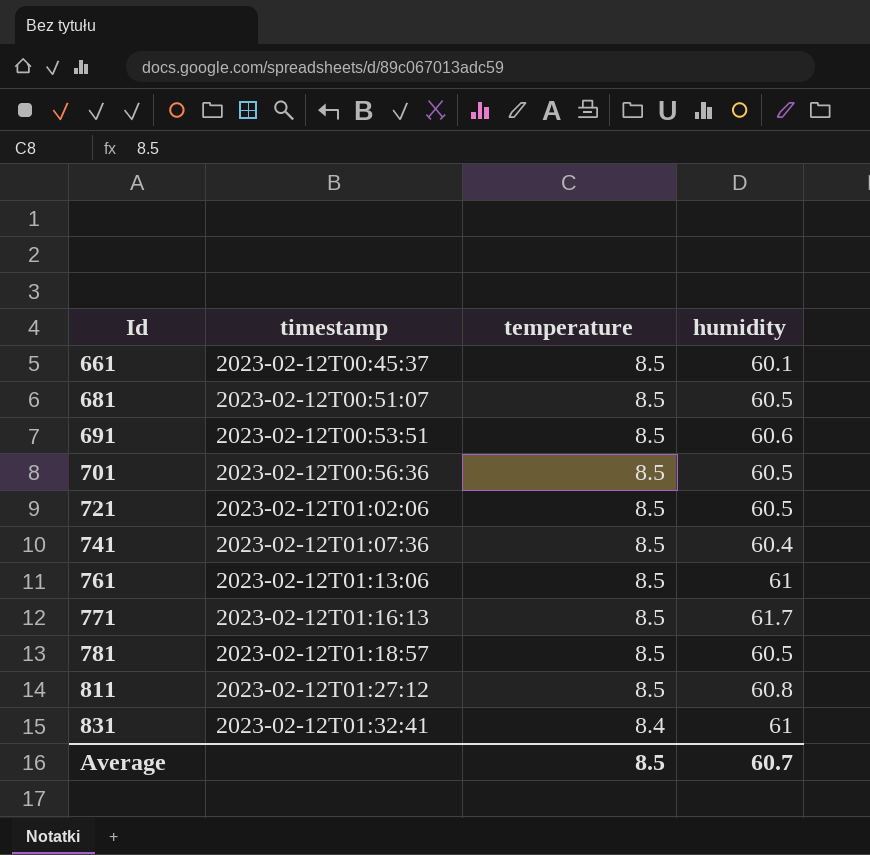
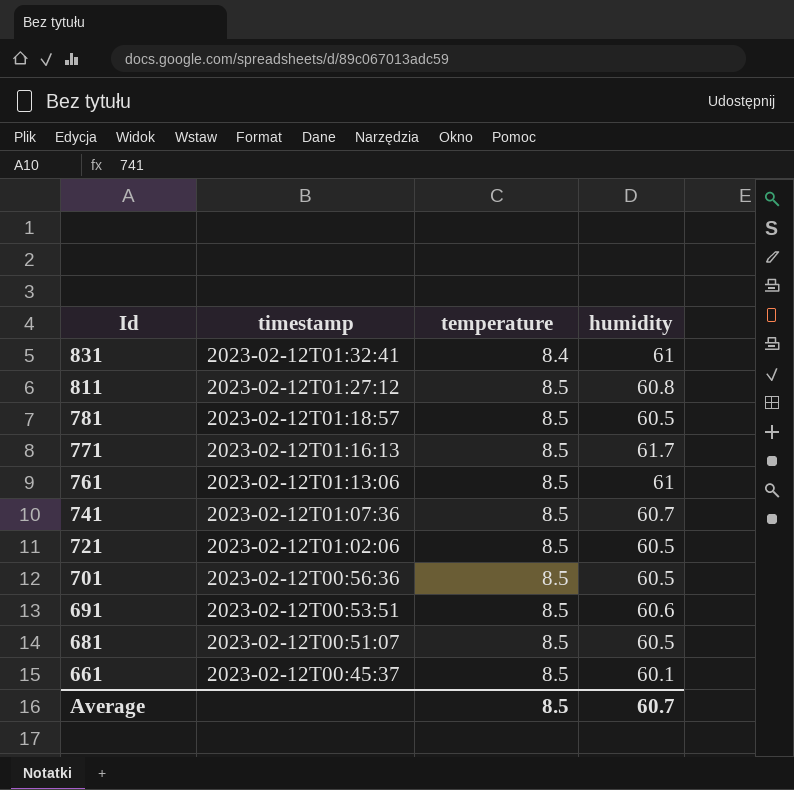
row order: Id ascending -> Id descending
741 | humidity: 60.4 -> 60.7

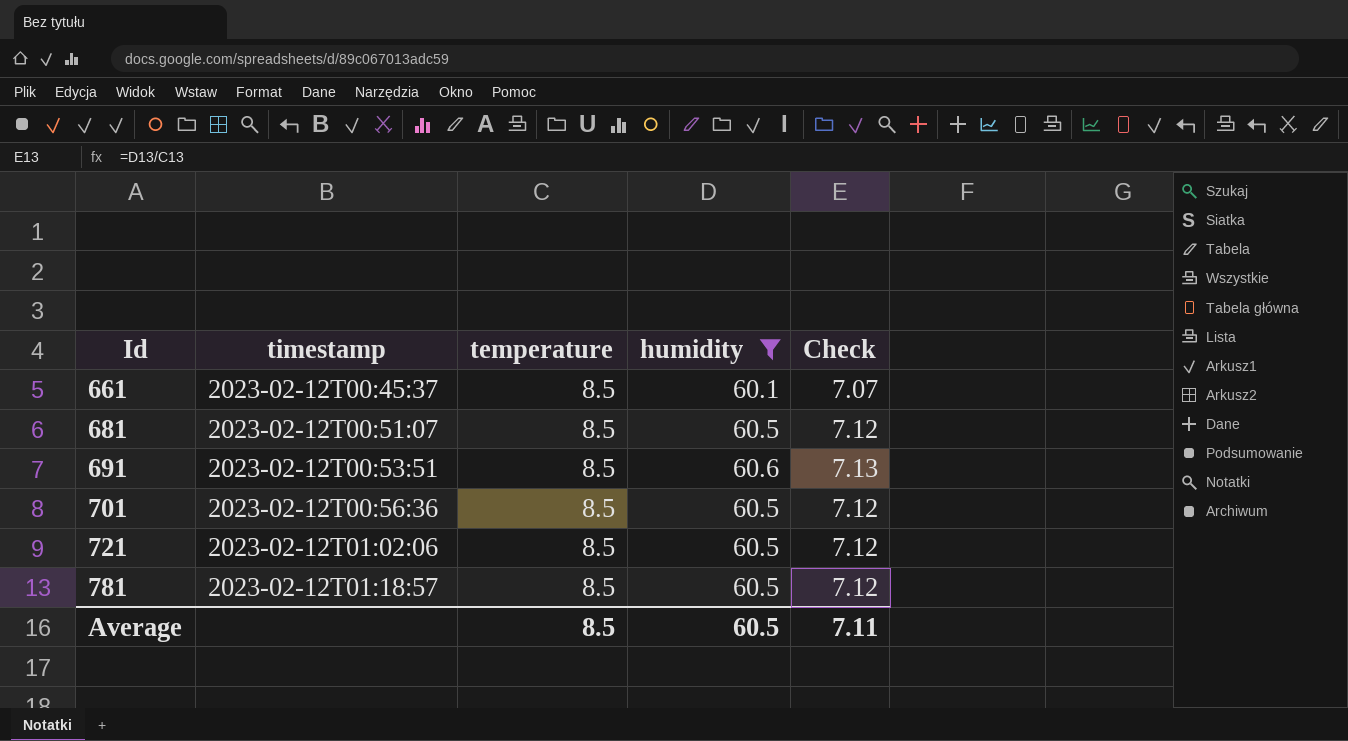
filter: none -> humidity <= 60.6
row order: Id descending -> Id ascending
column Check | formula: none -> [humidity] / [temperature]
Average | humidity: 60.7 -> 60.5

